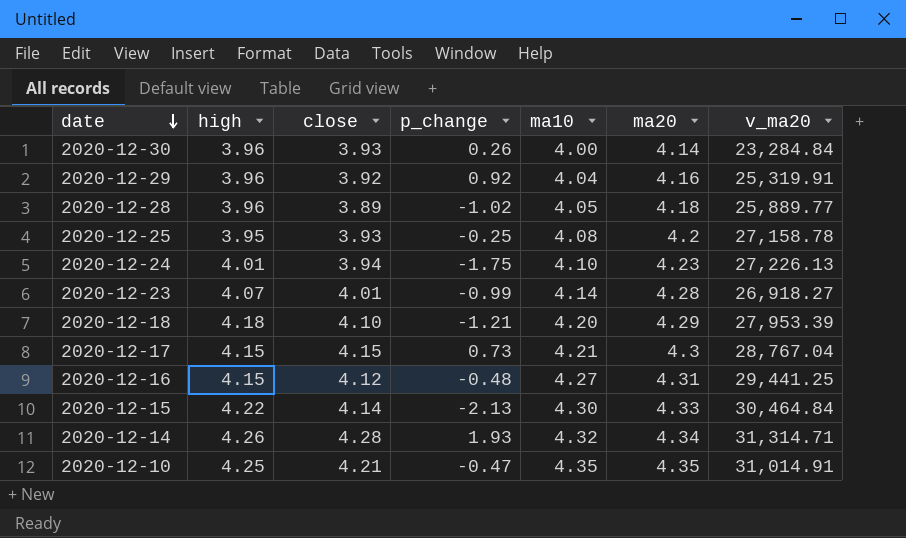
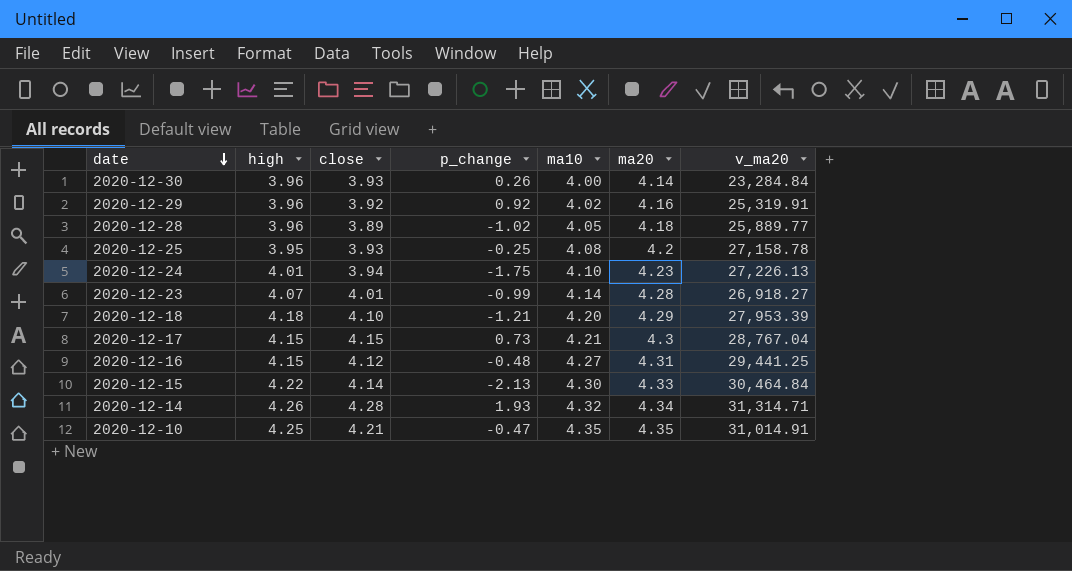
2020-12-29 | ma10: 4.04 -> 4.02

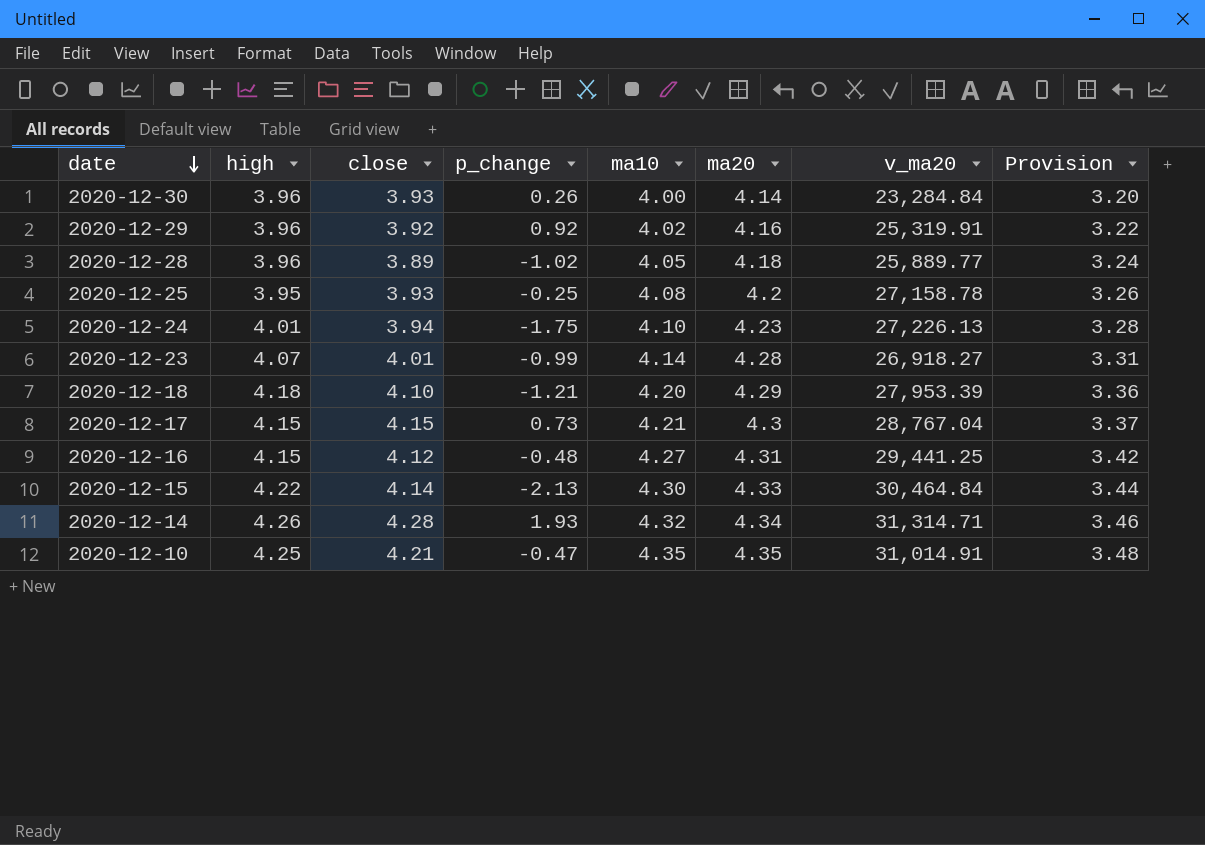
column Provision | formula: none -> [ma10] * 0.8

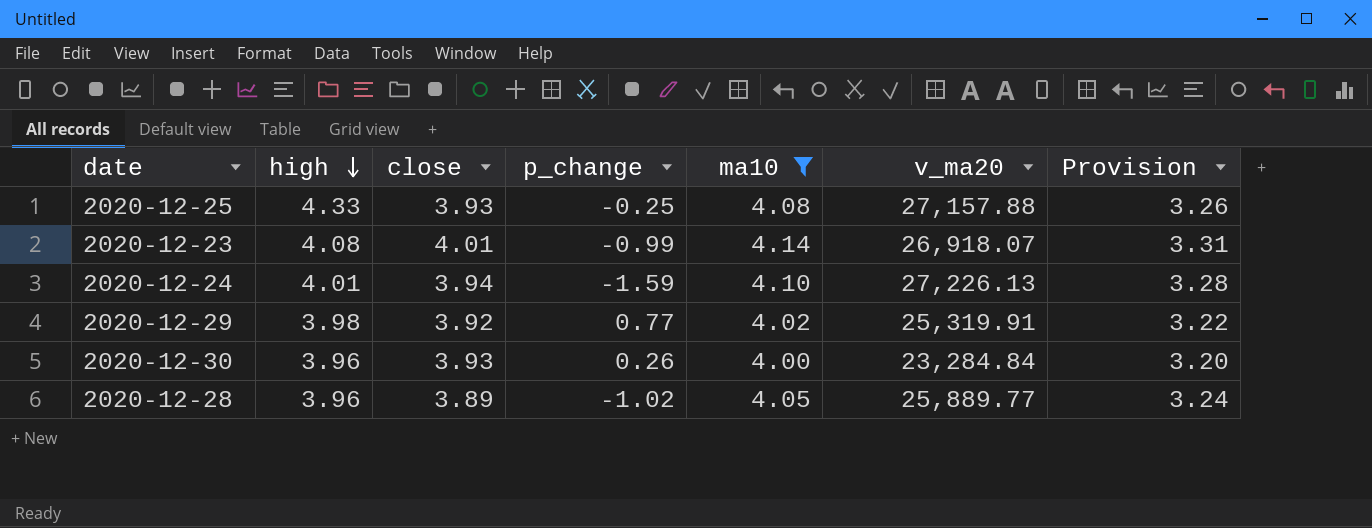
filter: none -> ma10 <= 4.14
row order: date descending -> high descending
column ma20 | position: 6 -> none
2020-12-25 | high: 3.95 -> 4.33
2020-12-25 | v_ma20: 27,158.78 -> 27,157.88
2020-12-23 | high: 4.07 -> 4.08
2020-12-23 | v_ma20: 26,918.27 -> 26,918.07
2020-12-24 | p_change: -1.75 -> -1.59
2020-12-29 | high: 3.96 -> 3.98
2020-12-29 | p_change: 0.92 -> 0.77

